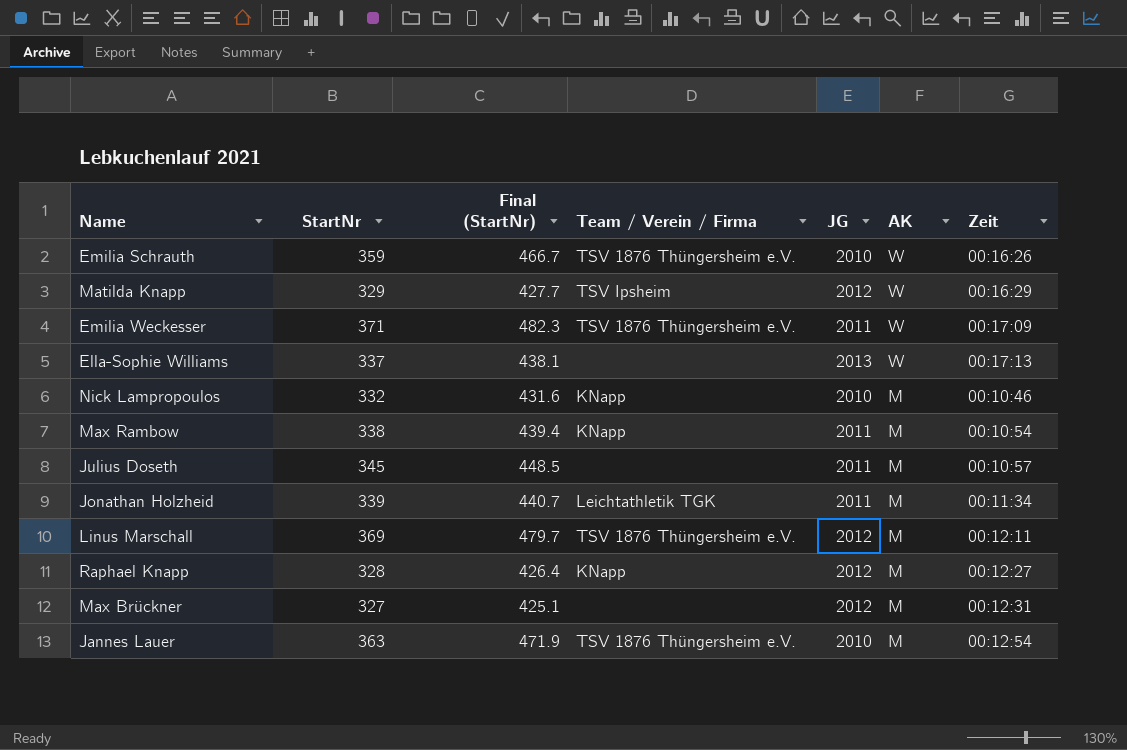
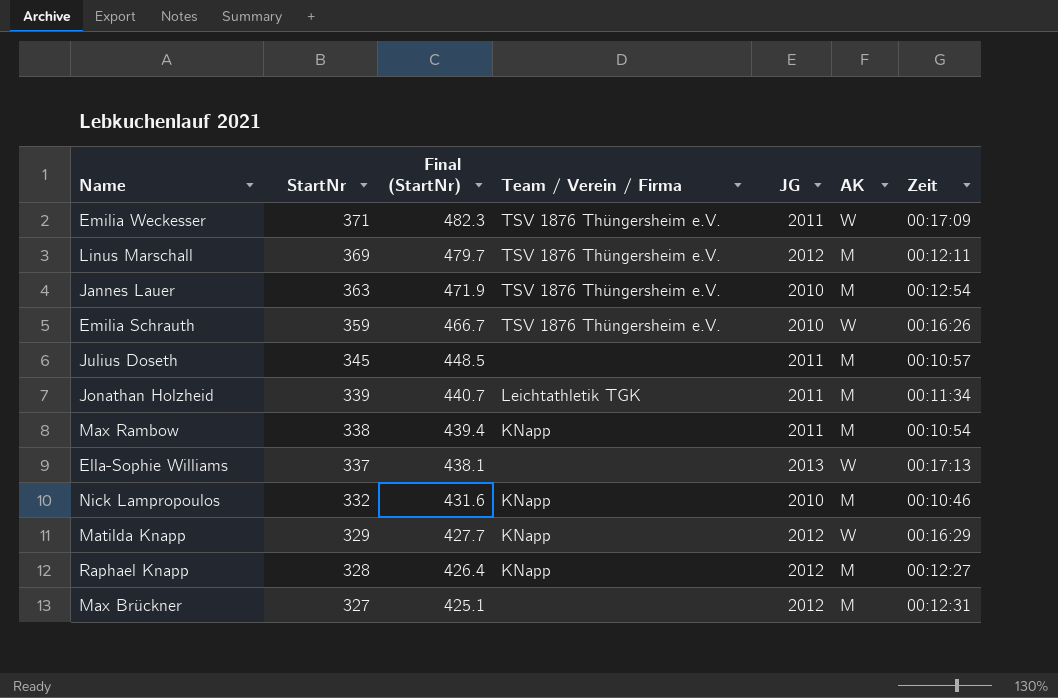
row order: AK descending -> StartNr descending
Matilda Knapp | Team / Verein / Firma: TSV Ipsheim -> KNapp

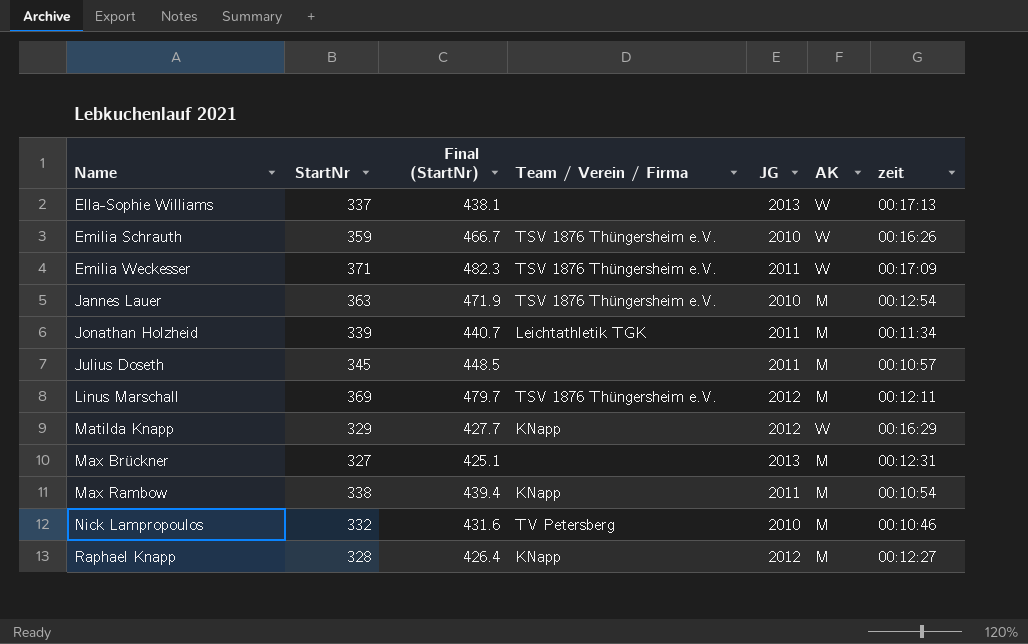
row order: StartNr descending -> Name ascending
column name: Zeit -> zeit
Max Brückner | JG: 2012 -> 2013
Nick Lampropoulos | Team / Verein / Firma: KNapp -> TV Petersberg

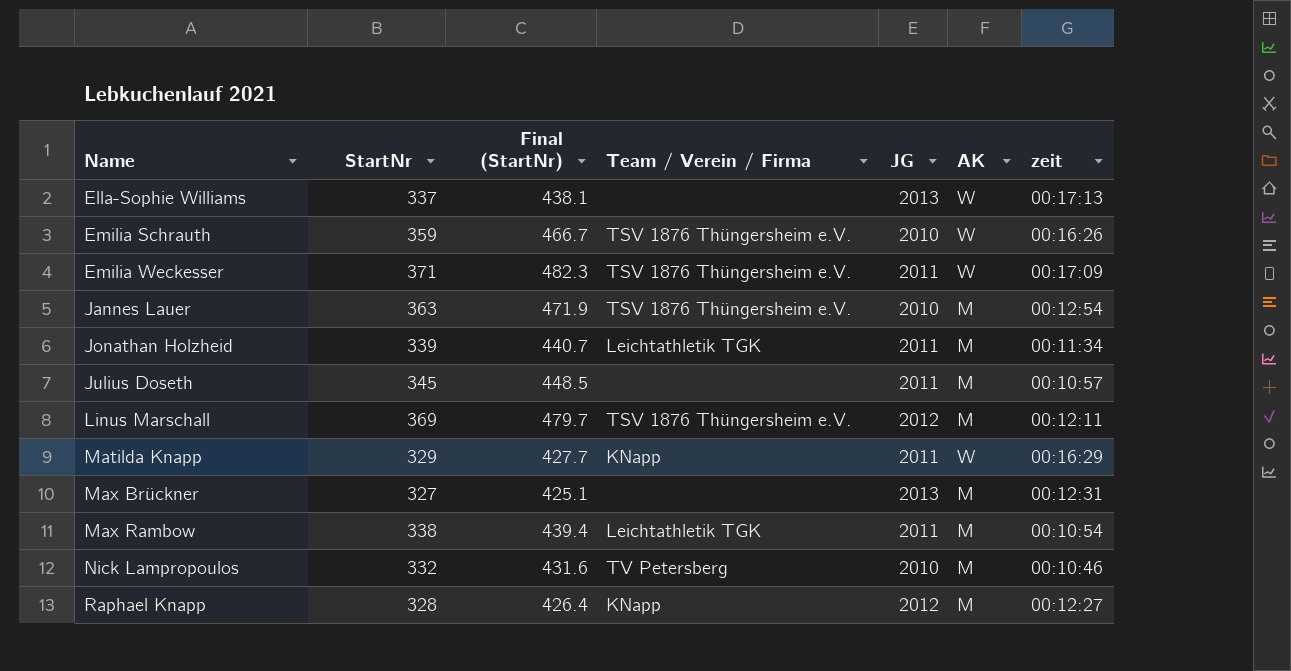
Matilda Knapp | JG: 2012 -> 2011
Max Rambow | Team / Verein / Firma: KNapp -> Leichtathletik TGK

